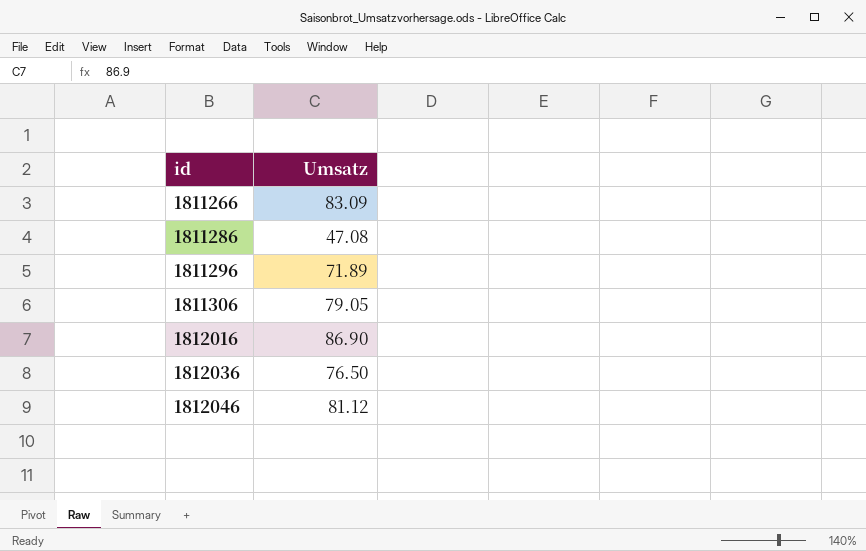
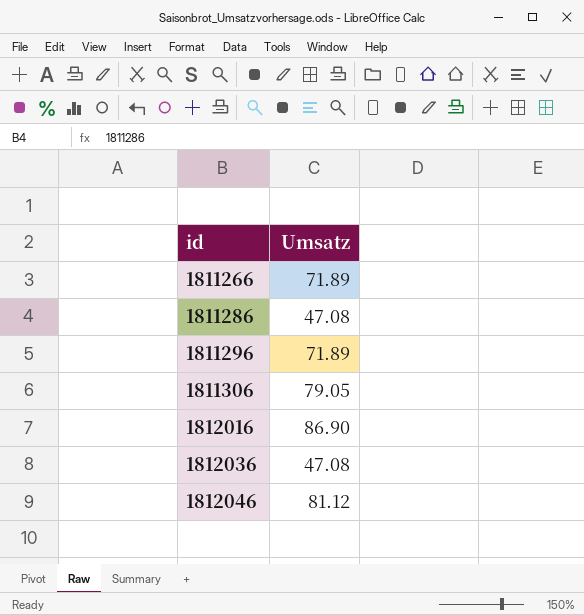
1811266 | Umsatz: 83.09 -> 71.89
1812036 | Umsatz: 76.50 -> 47.08

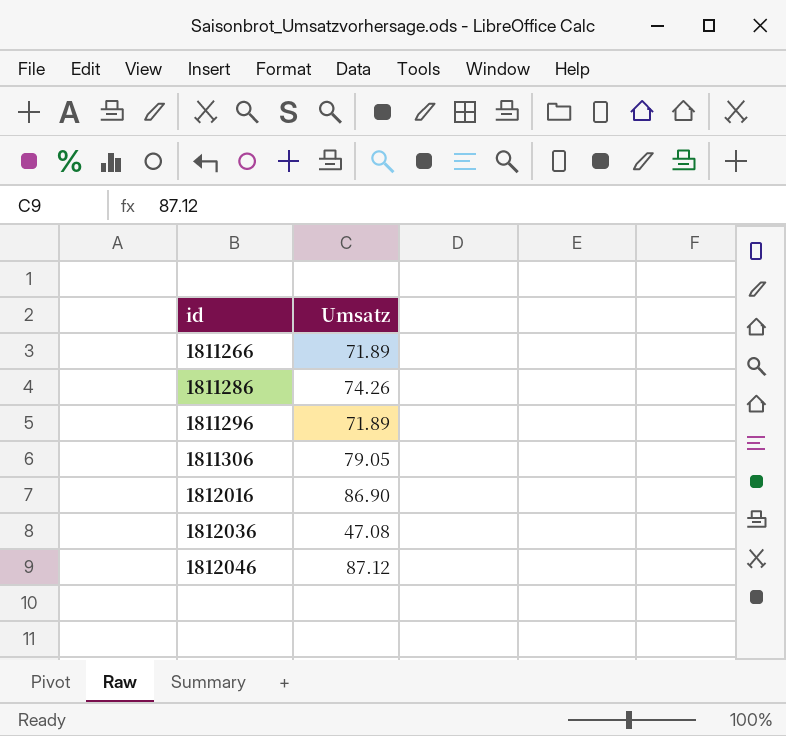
1811286 | Umsatz: 47.08 -> 74.26
1812046 | Umsatz: 81.12 -> 87.12

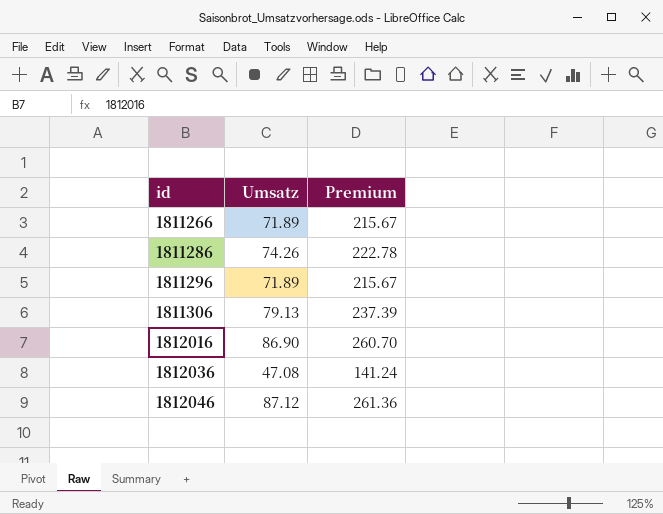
column Premium | formula: none -> [Umsatz] * 3
1811306 | Umsatz: 79.05 -> 79.13

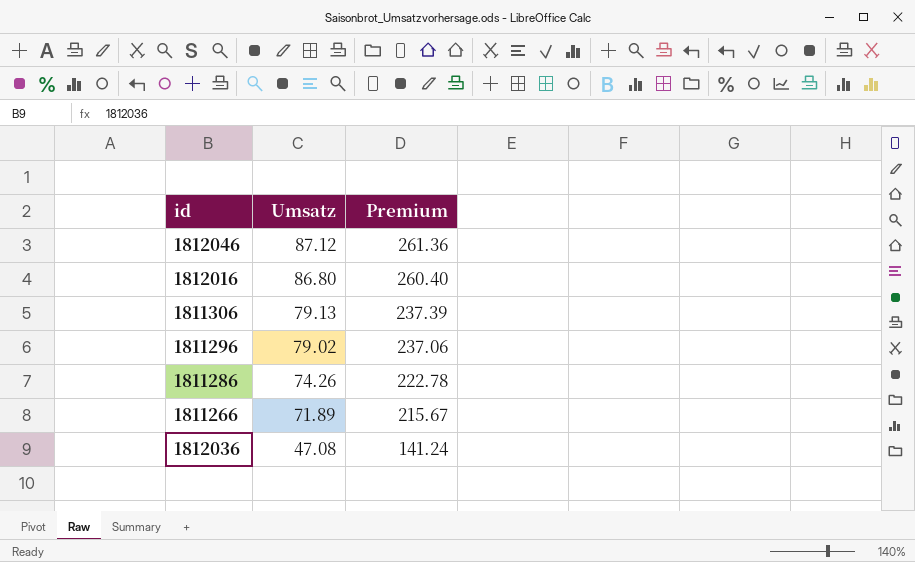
row order: id ascending -> Umsatz descending
1812016 | Umsatz: 86.90 -> 86.80
1812016 | Premium: 260.70 -> 260.40
1811296 | Umsatz: 71.89 -> 79.02
1811296 | Premium: 215.67 -> 237.06

